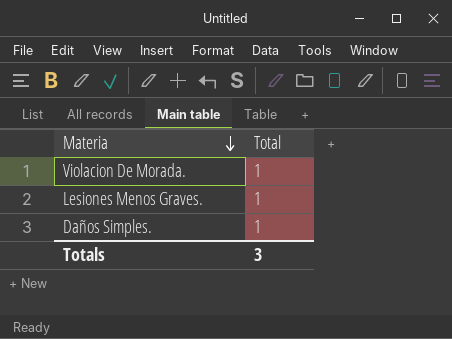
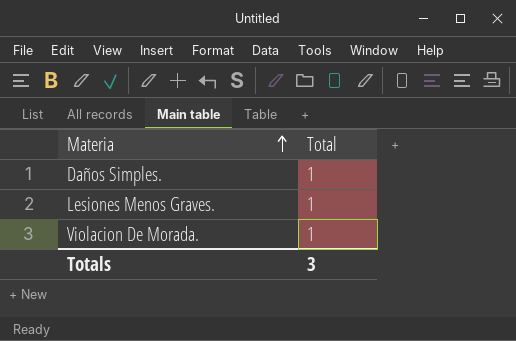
row order: Materia descending -> Materia ascending

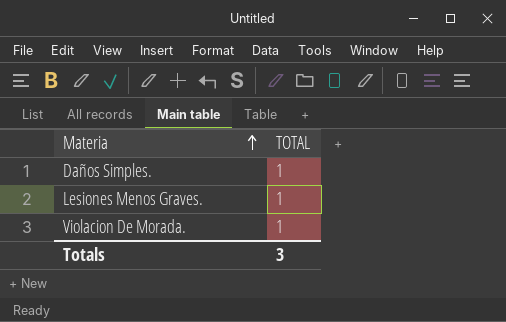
column name: Total -> TOTAL

